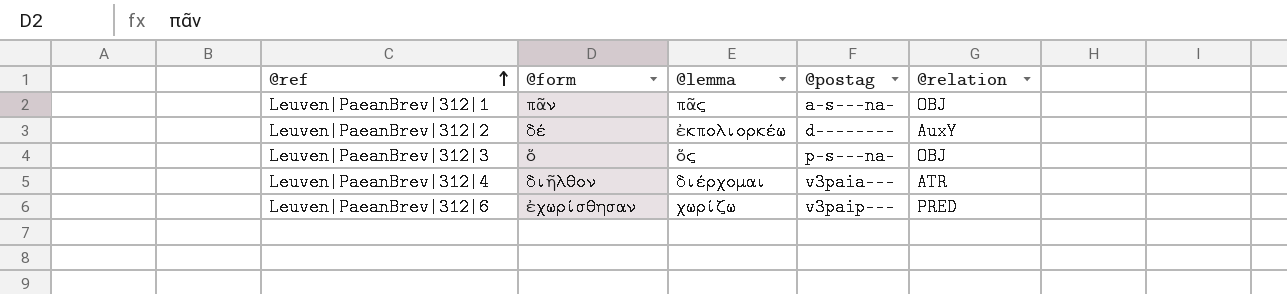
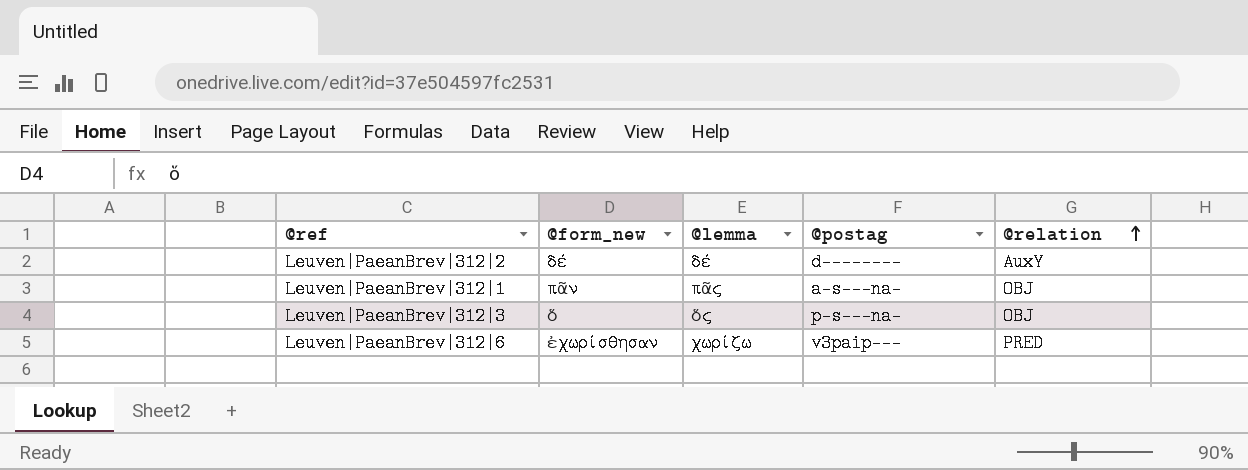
row order: @ref ascending -> @relation ascending
column name: @form -> @form_new
row Leuven|PaeanBrev|312|4: διῆλθον | διέρχομαι | v3paia--- | ATR -> none
Leuven|PaeanBrev|312|2 | @lemma: ἐκπολιορκέω -> δέ

